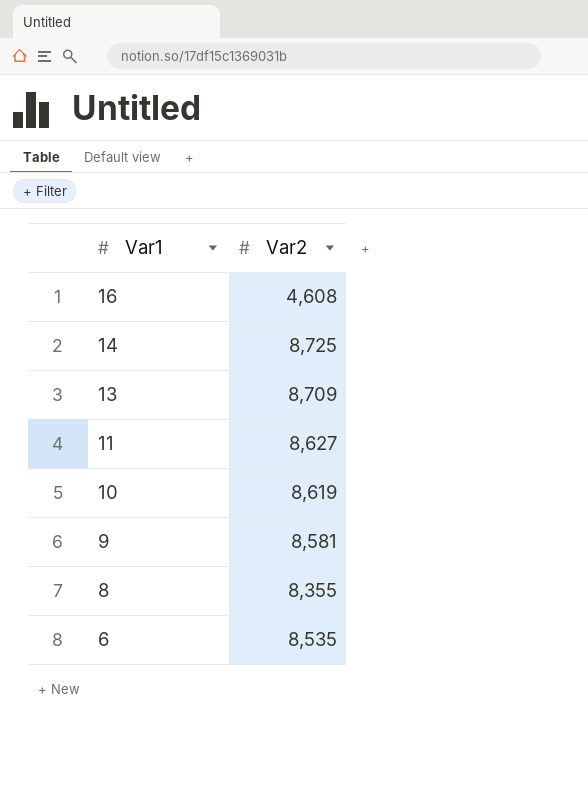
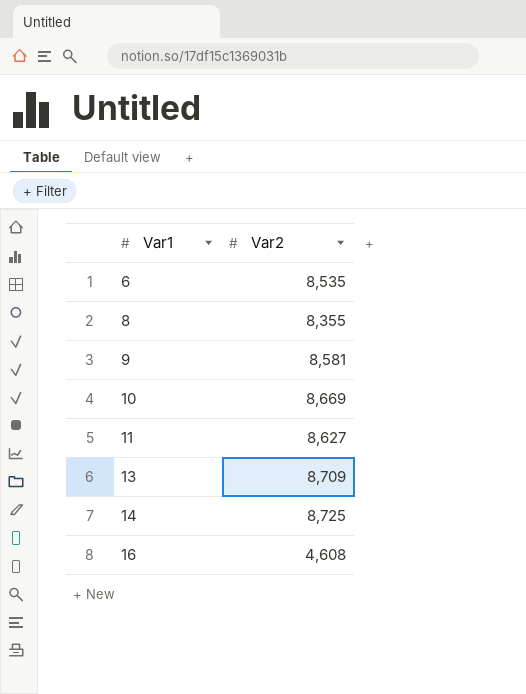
row order: Var1 descending -> Var1 ascending
10 | Var2: 8,619 -> 8,669

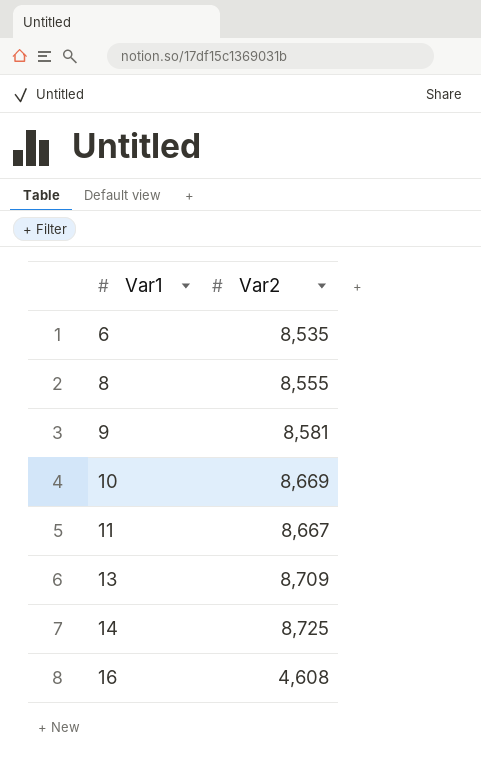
8 | Var2: 8,355 -> 8,555
11 | Var2: 8,627 -> 8,667

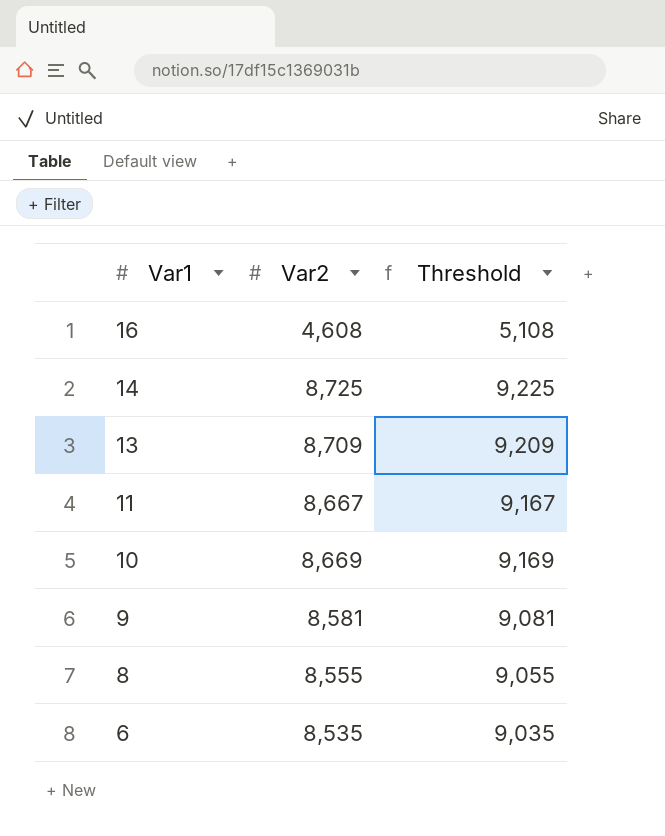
row order: Var1 ascending -> Var1 descending
column Threshold | formula: none -> [Var2] + 500

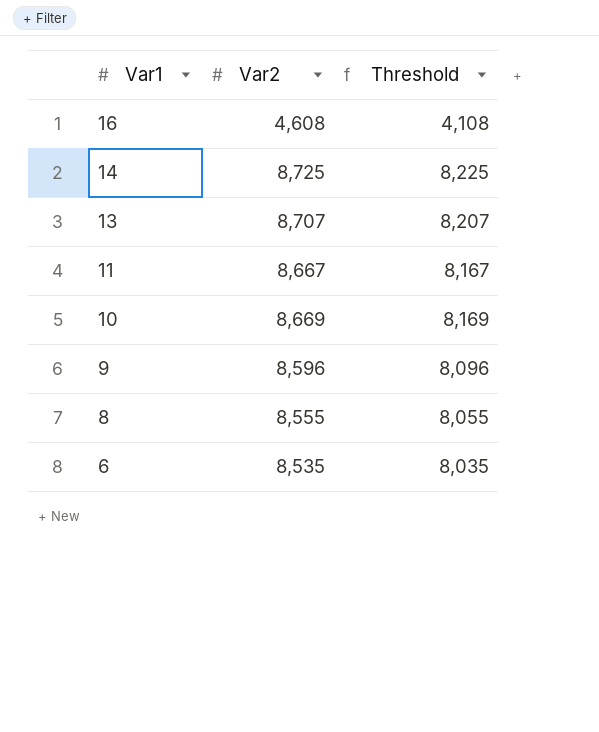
column Threshold | formula: [Var2] + 500 -> [Var2] - 500
13 | Var2: 8,709 -> 8,707
9 | Var2: 8,581 -> 8,596

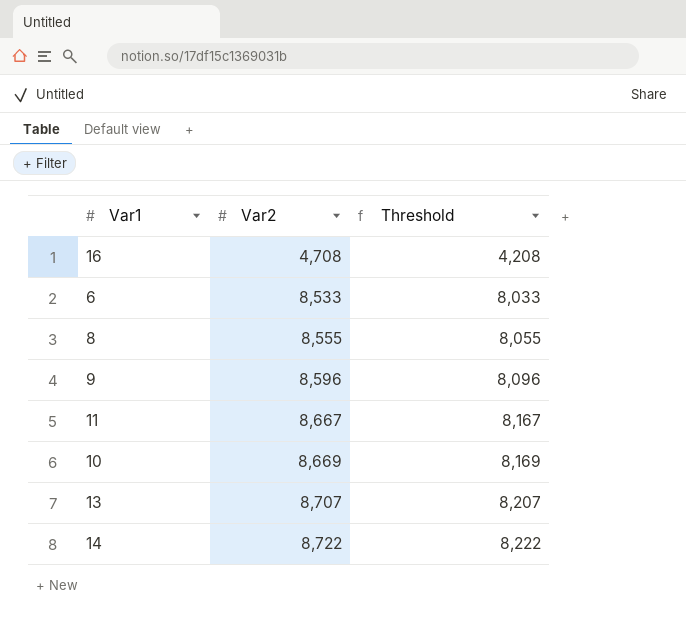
row order: Var1 descending -> Var2 ascending
16 | Var2: 4,608 -> 4,708
16 | Threshold: 4,108 -> 4,208
6 | Var2: 8,535 -> 8,533
6 | Threshold: 8,035 -> 8,033
14 | Var2: 8,725 -> 8,722
14 | Threshold: 8,225 -> 8,222

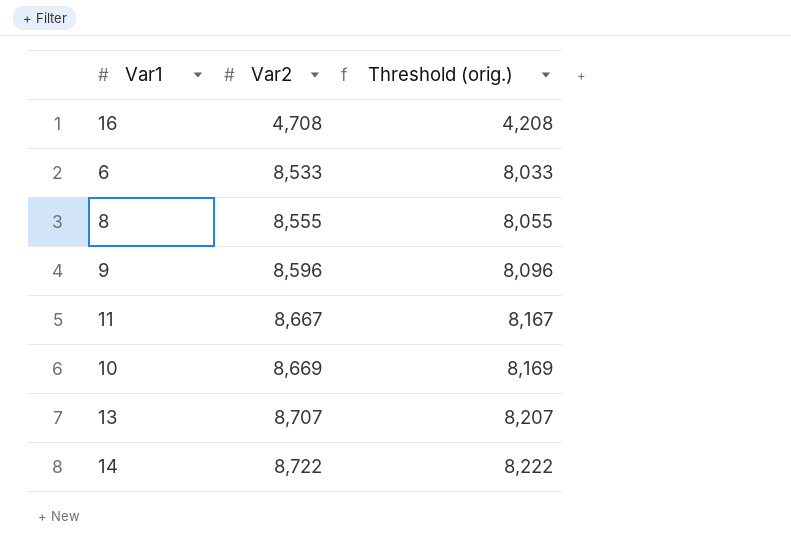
column name: Threshold -> Threshold (orig.)

